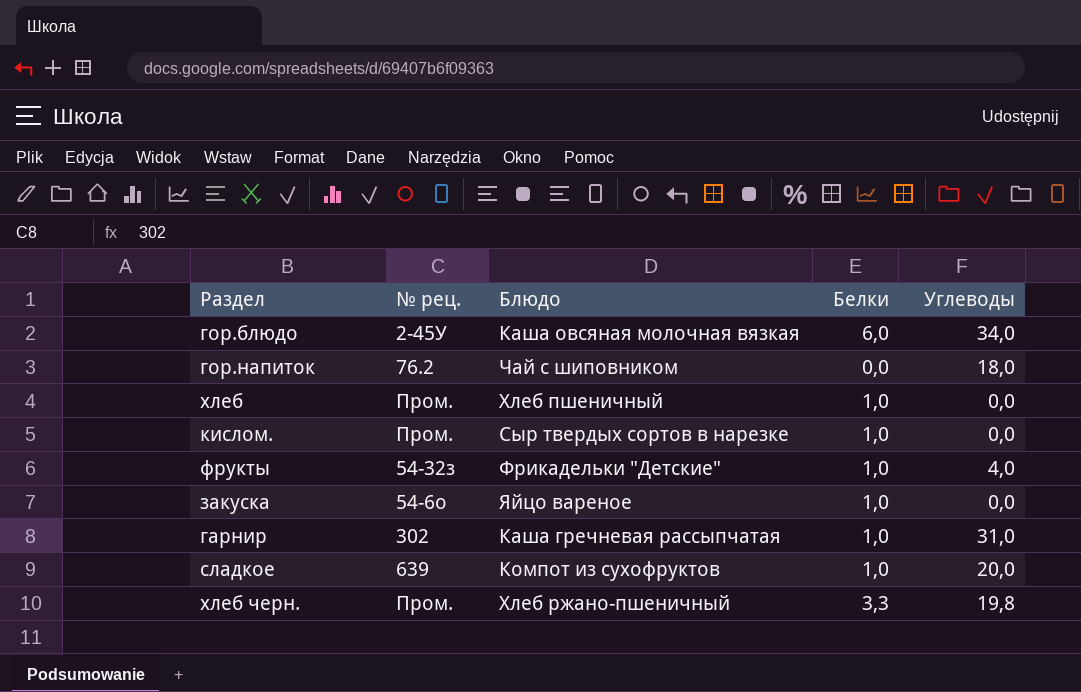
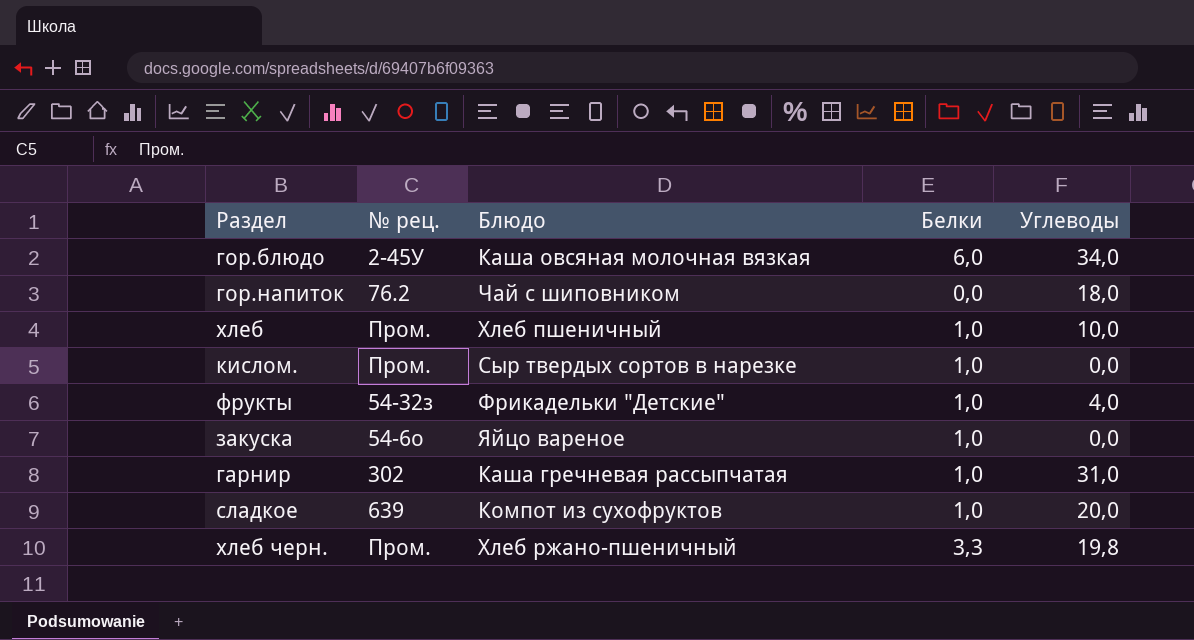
хлеб | Углеводы: 0,0 -> 10,0

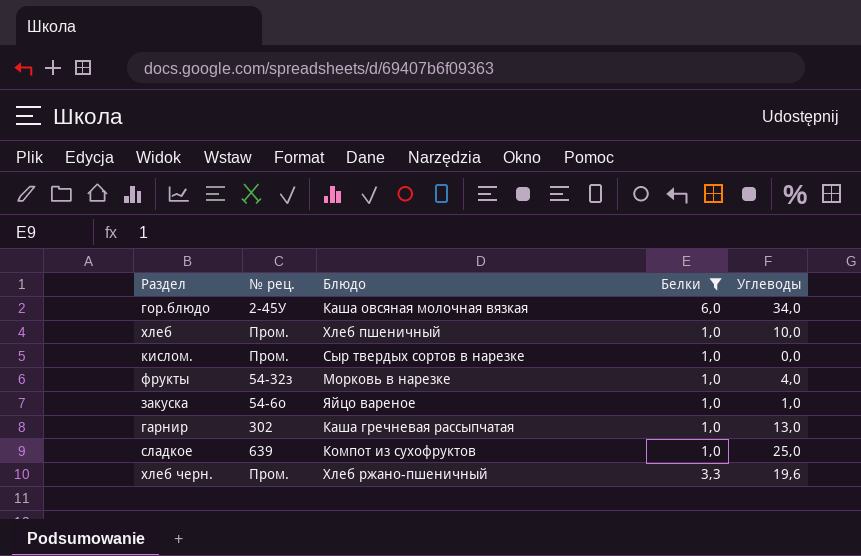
filter: none -> Белки != 0,0
фрукты | Блюдо: Фрикадельки "Детские" -> Морковь в нарезке
закуска | Углеводы: 0,0 -> 1,0
гарнир | Углеводы: 31,0 -> 13,0
сладкое | Углеводы: 20,0 -> 25,0
хлеб черн. | Углеводы: 19,8 -> 19,6

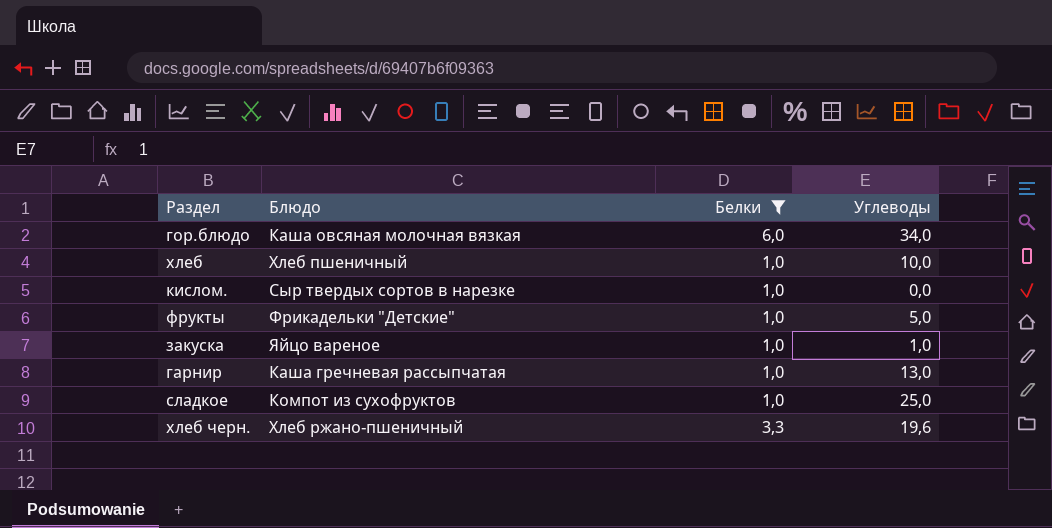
column № рец. | position: 2 -> none
фрукты | Блюдо: Морковь в нарезке -> Фрикадельки "Детские"
фрукты | Углеводы: 4,0 -> 5,0

